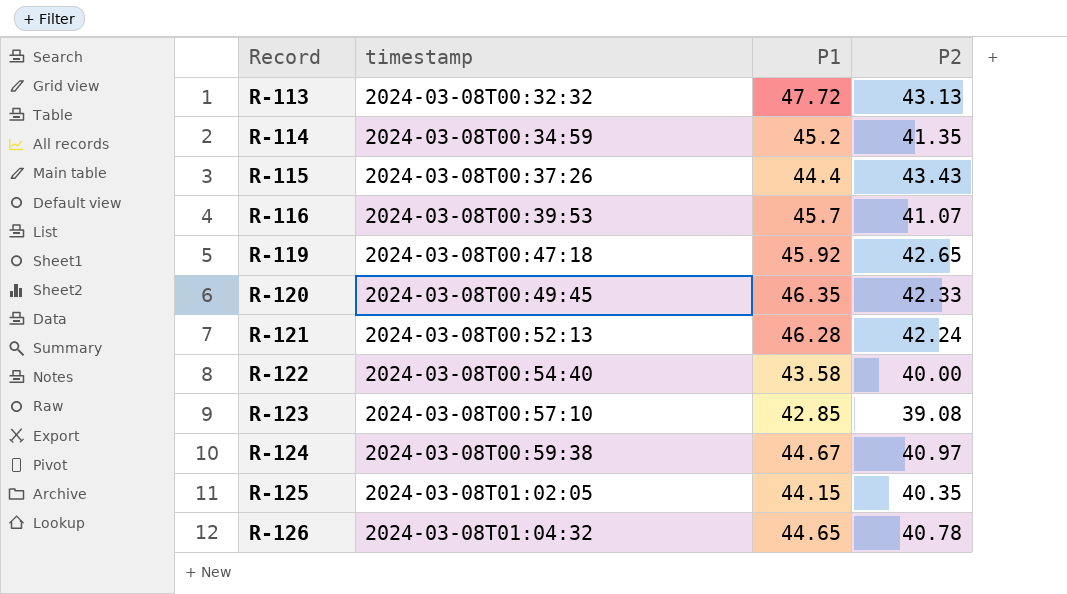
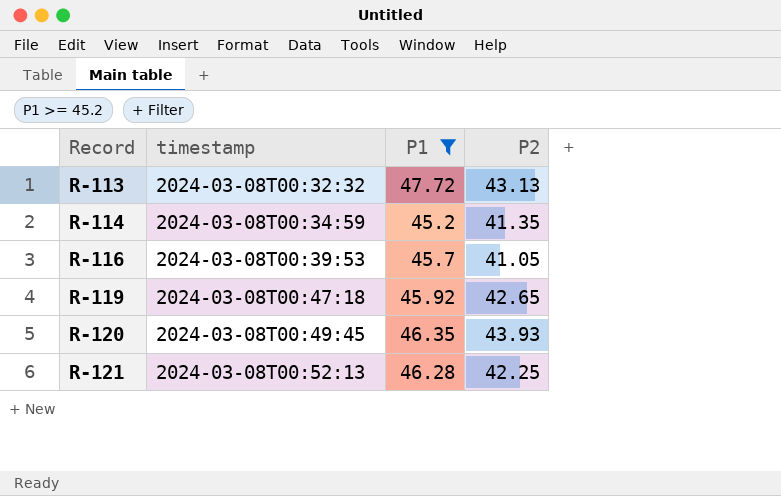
filter: none -> P1 >= 45.2
R-116 | P2: 41.07 -> 41.05
R-120 | P2: 42.33 -> 43.93
R-121 | P2: 42.24 -> 42.25

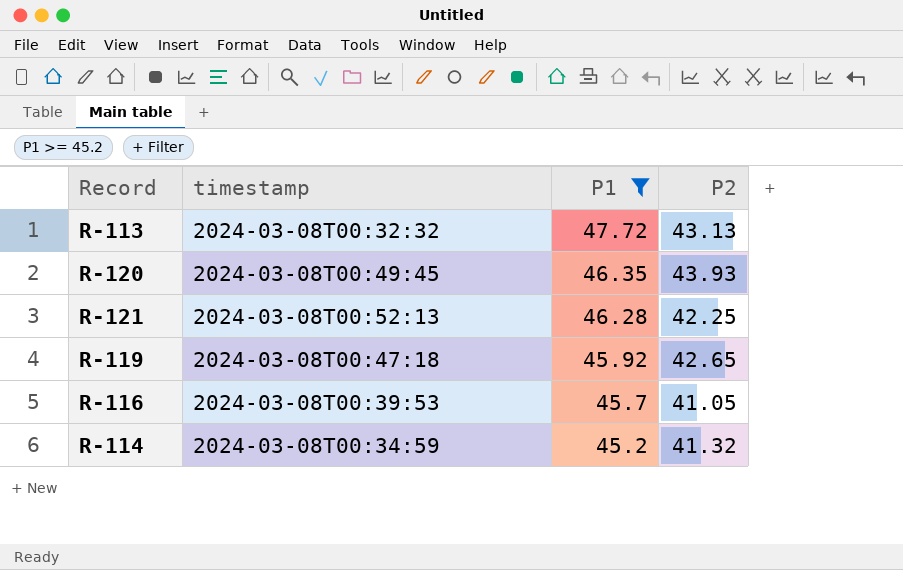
row order: Record ascending -> P1 descending
R-114 | P2: 41.35 -> 41.32

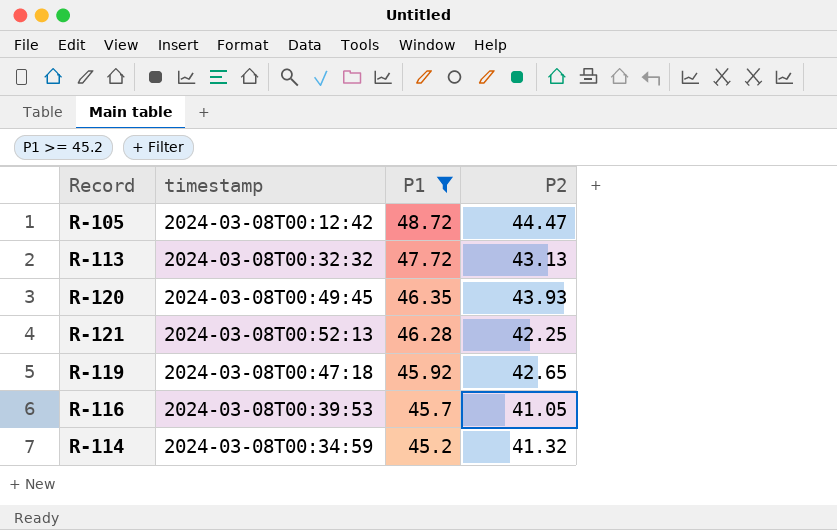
row R-105: none -> 2024-03-08T00:12:42 | 48.72 | 44.47

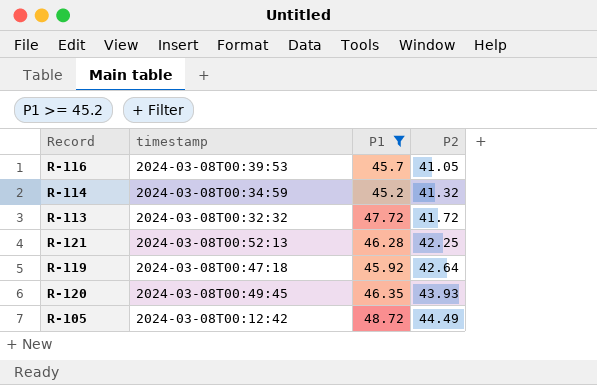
row order: P1 descending -> P2 ascending
R-113 | P2: 43.13 -> 41.72
R-119 | P2: 42.65 -> 42.64
R-105 | P2: 44.47 -> 44.49

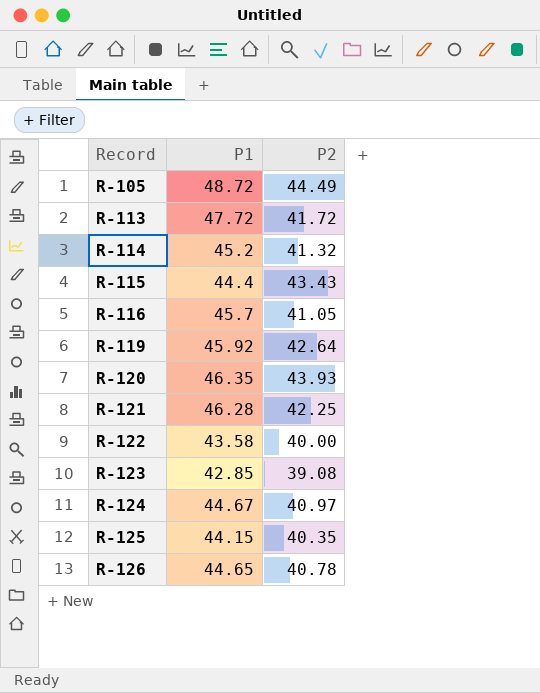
filter: P1 >= 45.2 -> none
row order: P2 ascending -> Record ascending
column timestamp | position: 2 -> none

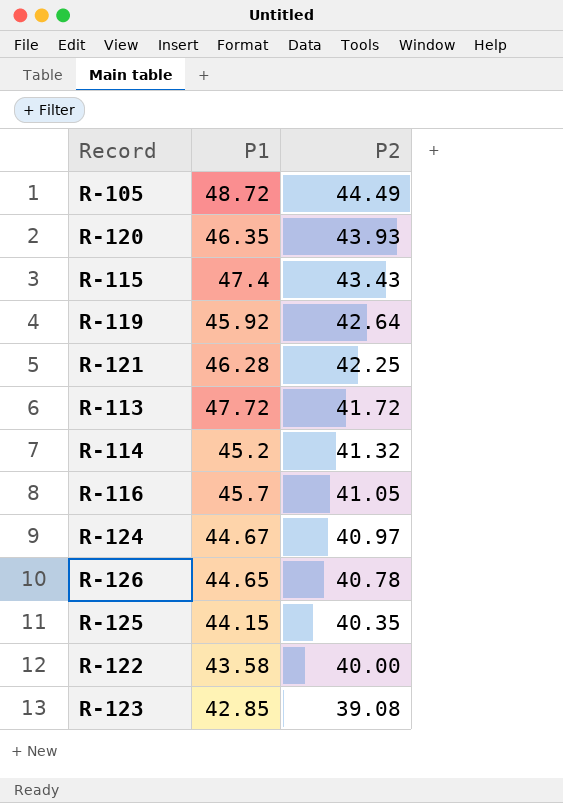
row order: Record ascending -> P2 descending
R-115 | P1: 44.4 -> 47.4

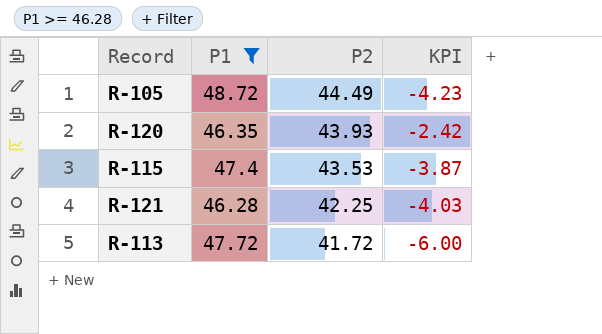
filter: none -> P1 >= 46.28
column KPI | formula: none -> [P2] - [P1]
R-115 | P2: 43.43 -> 43.53

